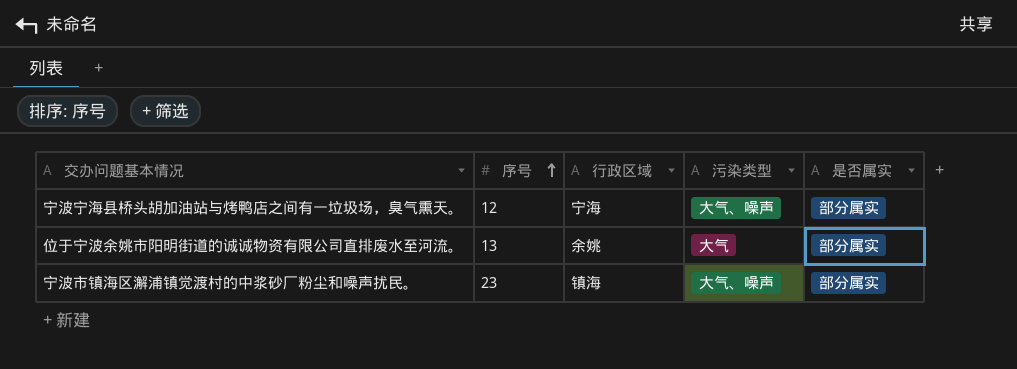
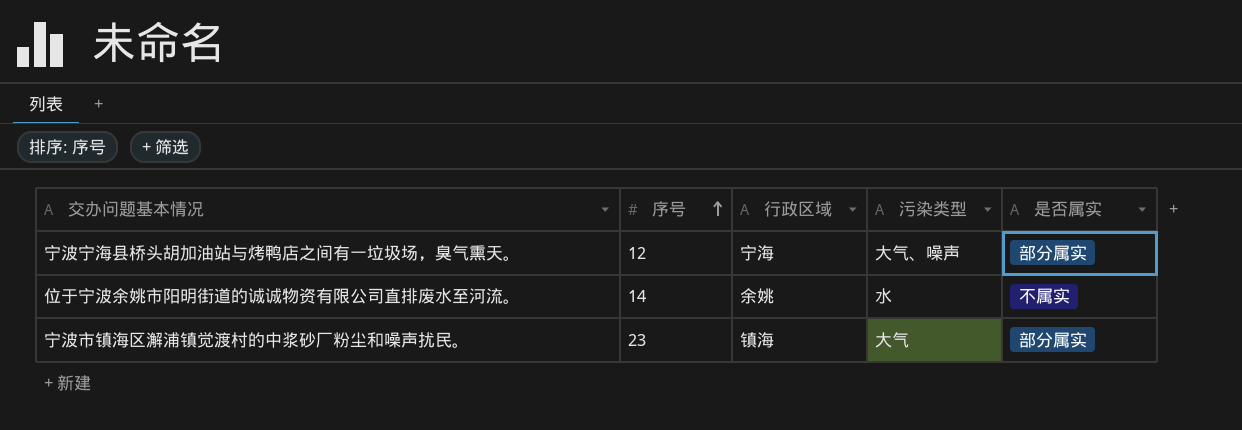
位于宁波余姚市阳明街道的诚诚物资有限公司直排废水至河流。 | 序号: 13 -> 14
位于宁波余姚市阳明街道的诚诚物资有限公司直排废水至河流。 | 污染类型: 大气 -> 水
位于宁波余姚市阳明街道的诚诚物资有限公司直排废水至河流。 | 是否属实: 部分属实 -> 不属实
宁波市镇海区澥浦镇觉渡村的中浆砂厂粉尘和噪声扰民。 | 污染类型: 大气、噪声 -> 大气

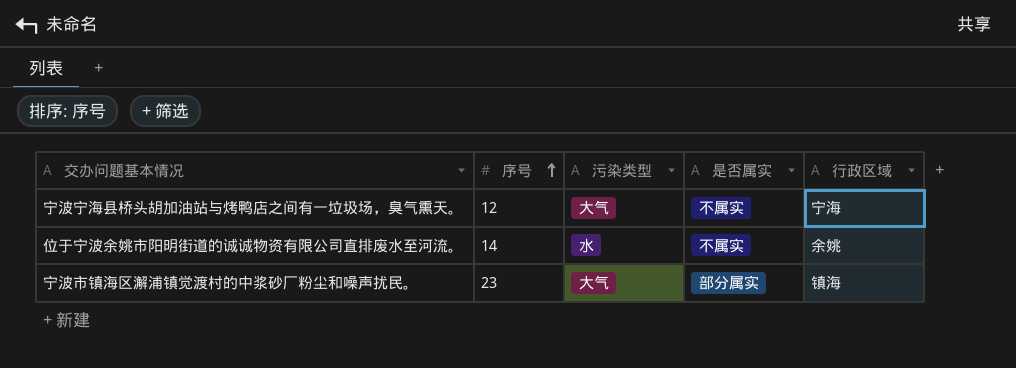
column 行政区域 | position: 3 -> 5
宁波宁海县桥头胡加油站与烤鸭店之间有一垃圾场，臭气熏天。 | 污染类型: 大气、噪声 -> 大气
宁波宁海县桥头胡加油站与烤鸭店之间有一垃圾场，臭气熏天。 | 是否属实: 部分属实 -> 不属实

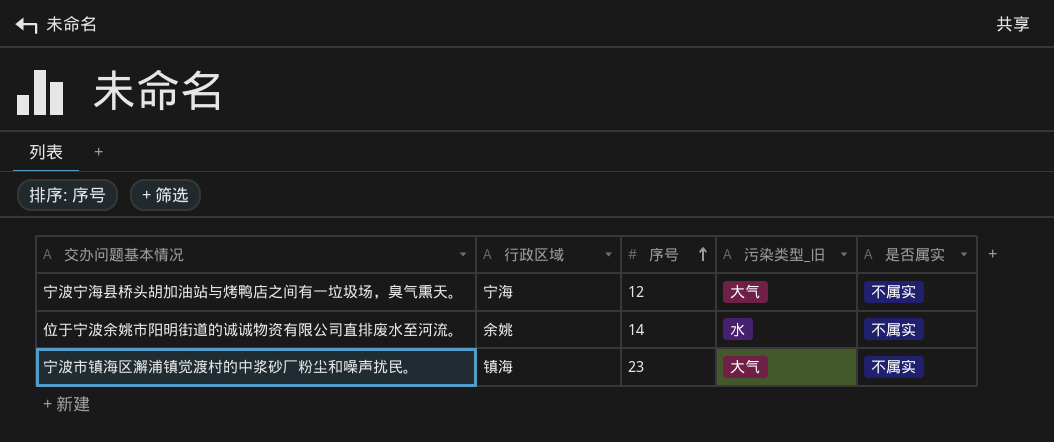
column 行政区域 | position: 5 -> 2
column name: 污染类型 -> 污染类型_旧
宁波市镇海区澥浦镇觉渡村的中浆砂厂粉尘和噪声扰民。 | 是否属实: 部分属实 -> 不属实

